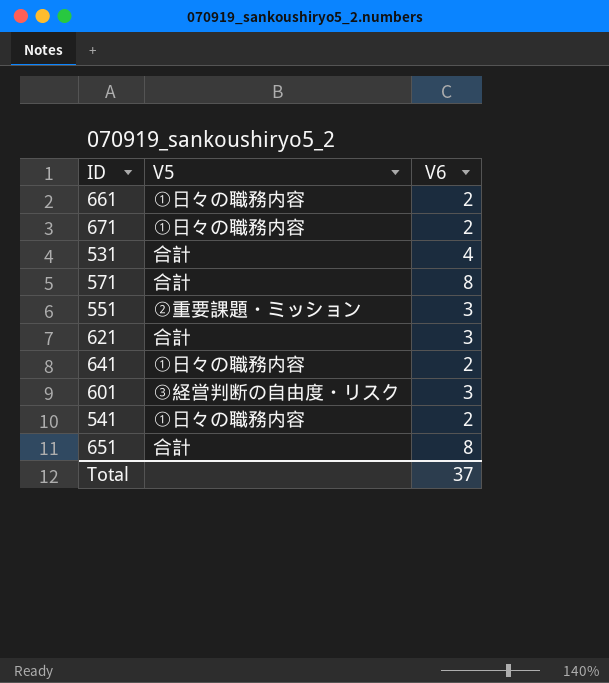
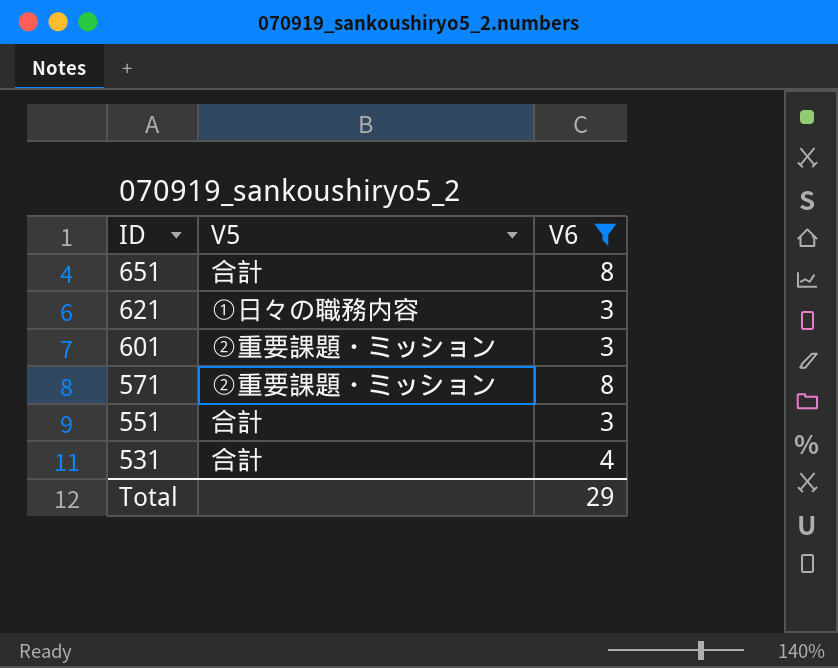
filter: none -> V6 != 2
row order: none -> ID descending
621 | V5: 合計 -> ①日々の職務内容
601 | V5: ③経営判断の自由度・リスク -> ②重要課題・ミッション
571 | V5: 合計 -> ②重要課題・ミッション
551 | V5: ②重要課題・ミッション -> 合計
Total | V6: 37 -> 29

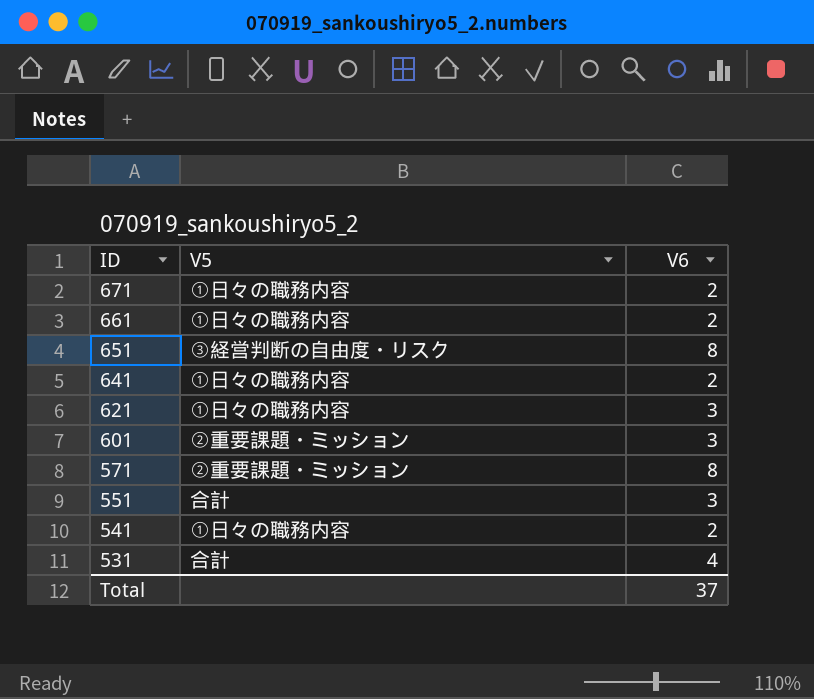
filter: V6 != 2 -> none
651 | V5: 合計 -> ③経営判断の自由度・リスク
Total | V6: 29 -> 37

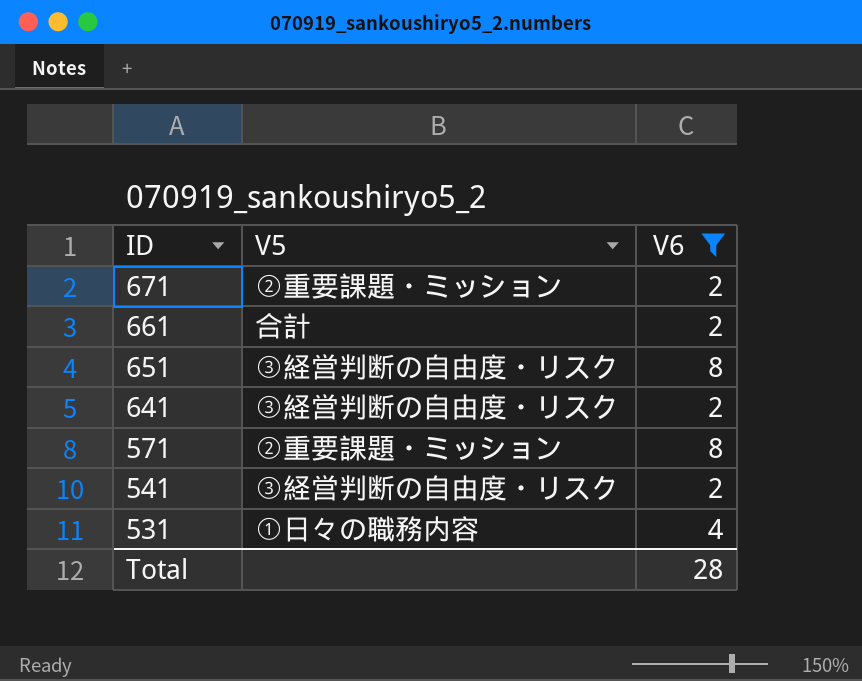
filter: none -> V6 != 3
671 | V5: ①日々の職務内容 -> ②重要課題・ミッション
661 | V5: ①日々の職務内容 -> 合計
641 | V5: ①日々の職務内容 -> ③経営判断の自由度・リスク
541 | V5: ①日々の職務内容 -> ③経営判断の自由度・リスク
531 | V5: 合計 -> ①日々の職務内容
Total | V6: 37 -> 28

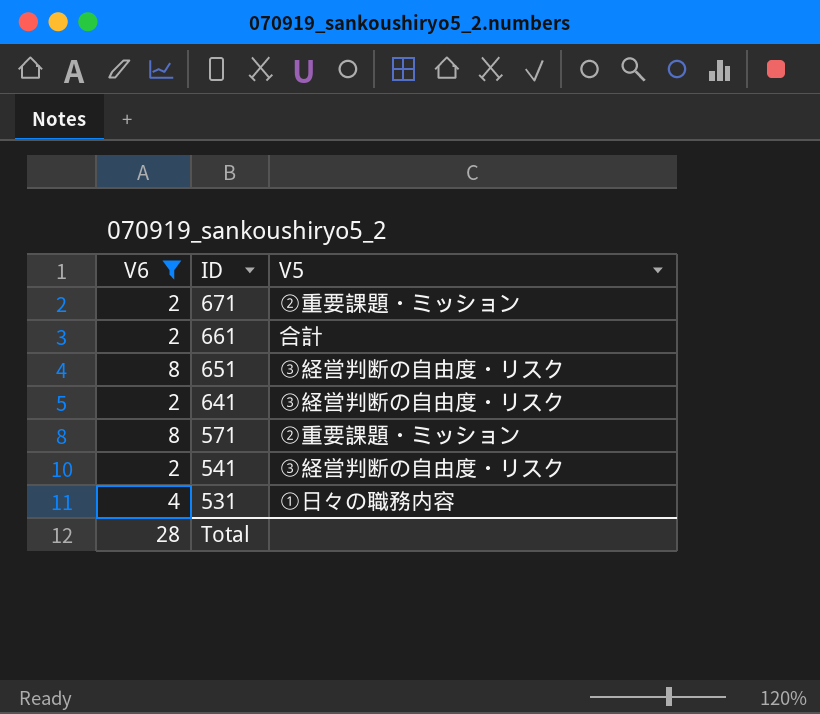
column V6 | position: 3 -> 1

